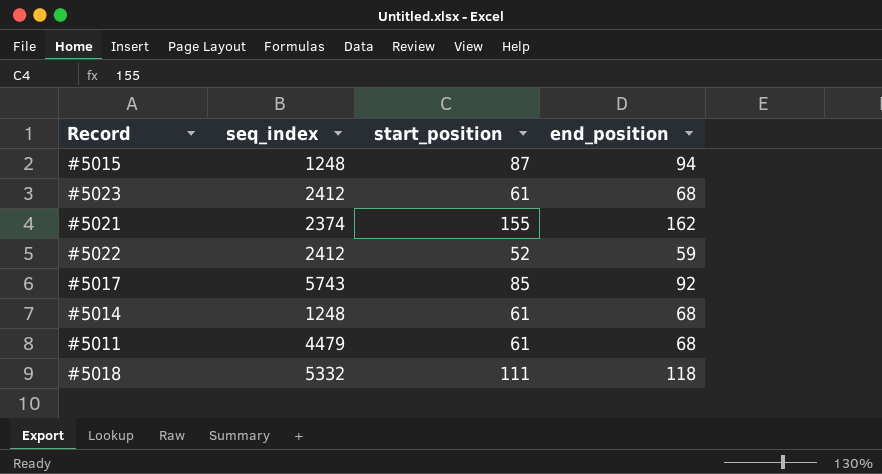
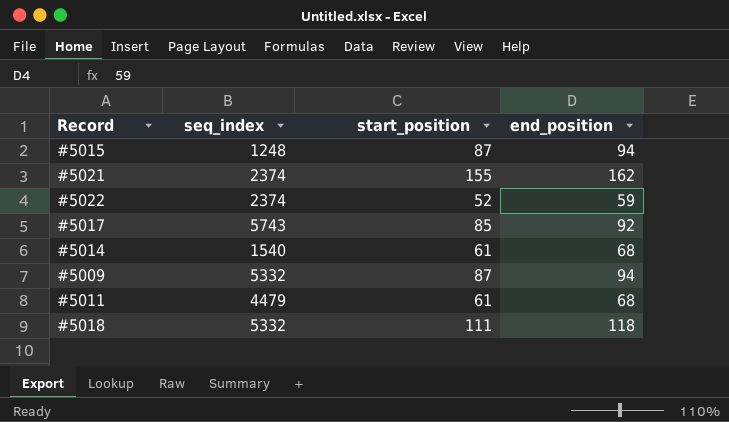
row #5023: 2412 | 61 | 68 -> none
#5022 | seq_index: 2412 -> 2374
#5014 | seq_index: 1248 -> 1540
row #5009: none -> 5332 | 87 | 94

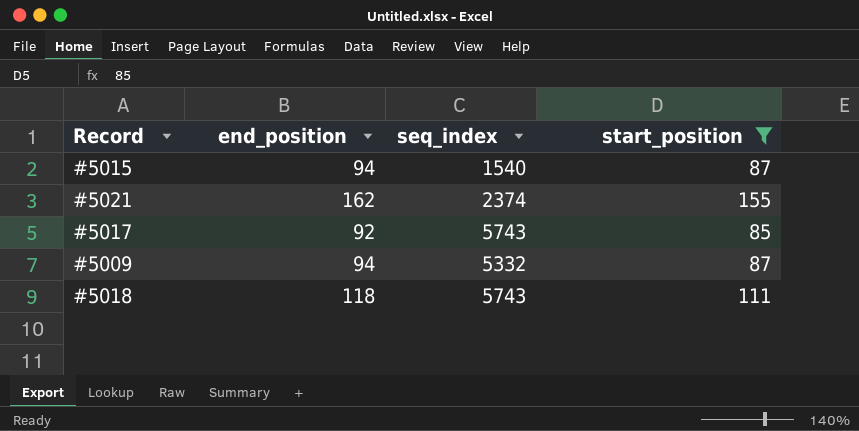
filter: none -> start_position >= 85
column end_position | position: 4 -> 2
#5015 | seq_index: 1248 -> 1540
#5018 | seq_index: 5332 -> 5743

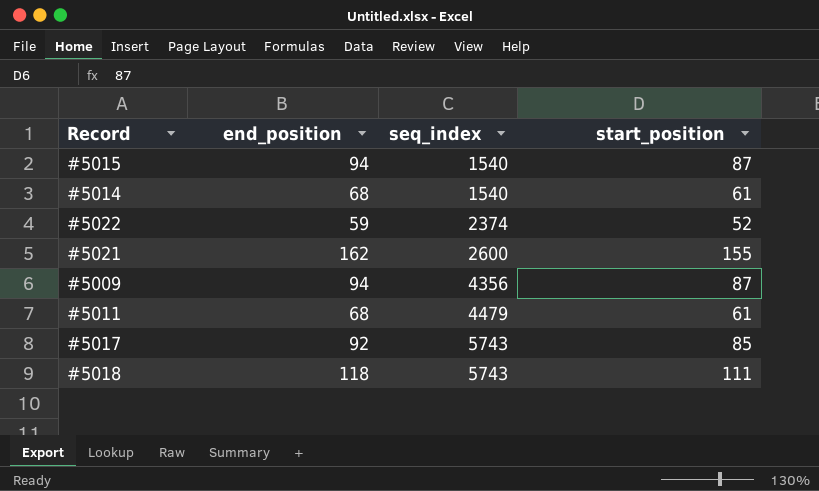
filter: start_position >= 85 -> none
row order: none -> seq_index ascending
#5021 | seq_index: 2374 -> 2600
#5009 | seq_index: 5332 -> 4356

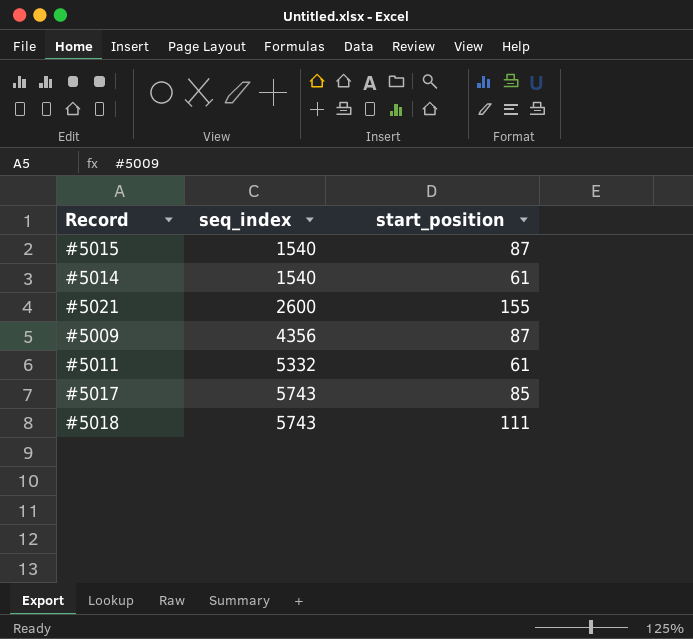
column end_position | position: 2 -> none
row #5022: 59 | 2374 | 52 -> none
#5011 | seq_index: 4479 -> 5332

